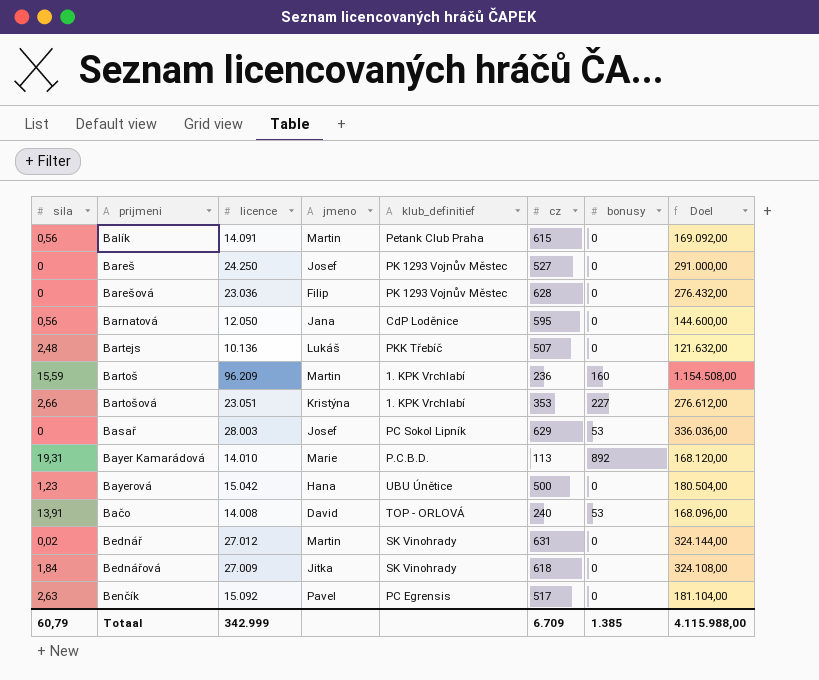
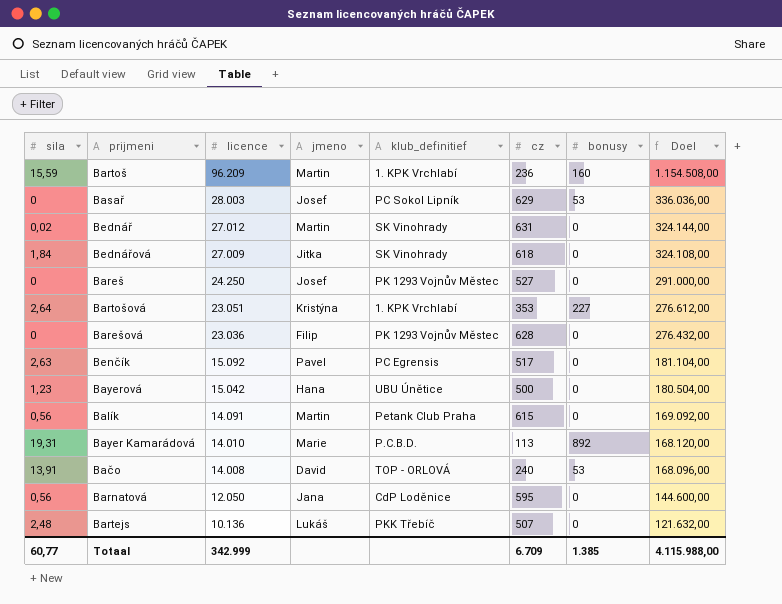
row order: none -> licence descending
Bartošová | sila: 2,66 -> 2,64
Totaal | sila: 60,79 -> 60,77

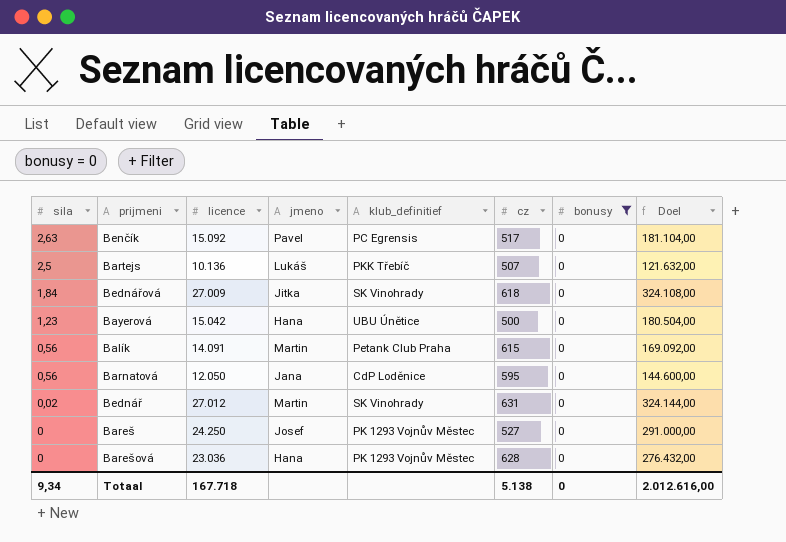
filter: none -> bonusy = 0
row order: licence descending -> sila descending
Bartejs | sila: 2,48 -> 2,5
Barešová | jmeno: Filip -> Hana
Totaal | sila: 60,77 -> 9,34
Totaal | licence: 342.999 -> 167.718
Totaal | cz: 6.709 -> 5.138
Totaal | bonusy: 1.385 -> 0
Totaal | Doel: 4.115.988,00 -> 2.012.616,00

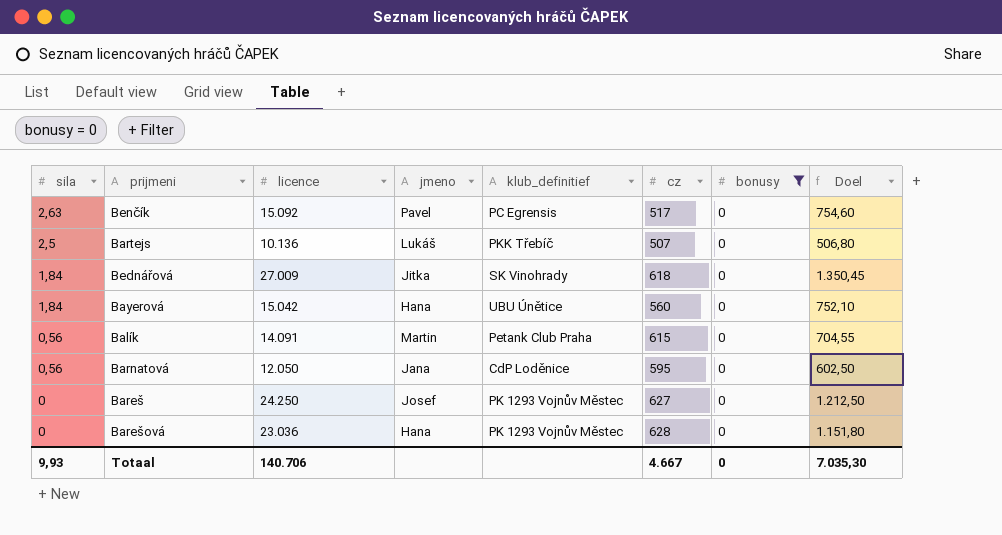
column Doel | formula: [licence] * 12 -> [licence] * 0,05
row Bednář: 0,02 | 27.012 | Martin | SK Vinohrady | 631 | 0 | 324.144,00 -> none
Bayerová | sila: 1,23 -> 1,84
Bayerová | cz: 500 -> 560
Bareš | cz: 527 -> 627
Totaal | sila: 9,34 -> 9,93
Totaal | licence: 167.718 -> 140.706
Totaal | cz: 5.138 -> 4.667
Totaal | Doel: 2.012.616,00 -> 7.035,30

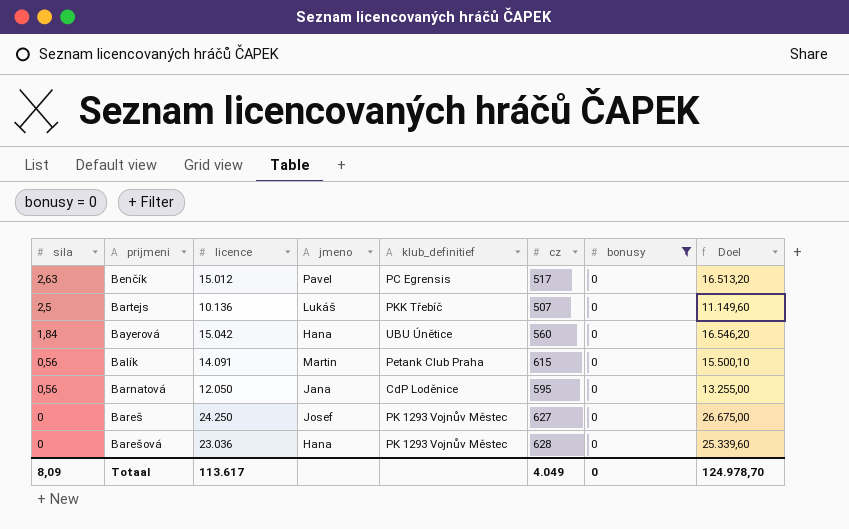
column Doel | formula: [licence] * 0,05 -> [licence] * 1,1
row Bednářová: 1,84 | 27.009 | Jitka | SK Vinohrady | 618 | 0 | 1.350,45 -> none
Benčík | licence: 15.092 -> 15.012
Totaal | sila: 9,93 -> 8,09
Totaal | licence: 140.706 -> 113.617
Totaal | cz: 4.667 -> 4.049
Totaal | Doel: 7.035,30 -> 124.978,70

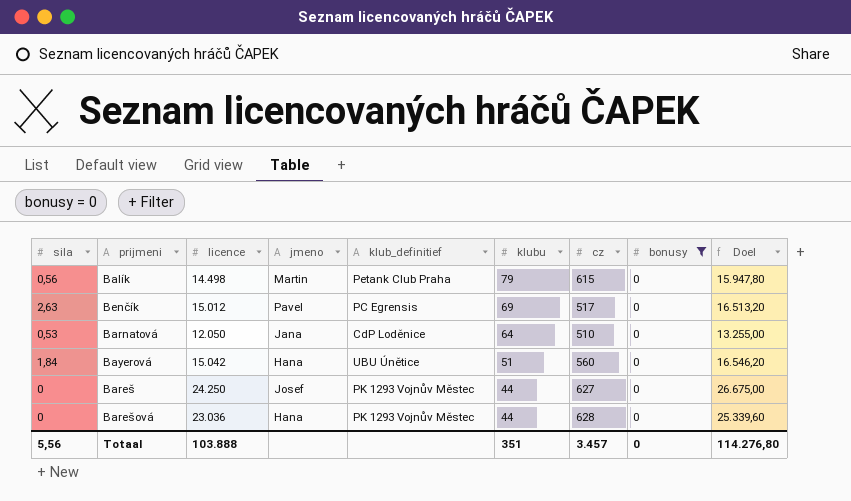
row order: sila descending -> klubu descending
column klubu | position: none -> 6
row Bartejs: 2,5 | 10.136 | Lukáš | PKK Třebíč | 507 | 0 | 11.149,60 -> none
Balík | licence: 14.091 -> 14.498
Balík | Doel: 15.500,10 -> 15.947,80
Barnatová | sila: 0,56 -> 0,53
Barnatová | cz: 595 -> 510
Totaal | sila: 8,09 -> 5,56
Totaal | licence: 113.617 -> 103.888
Totaal | cz: 4.049 -> 3.457
Totaal | Doel: 124.978,70 -> 114.276,80

